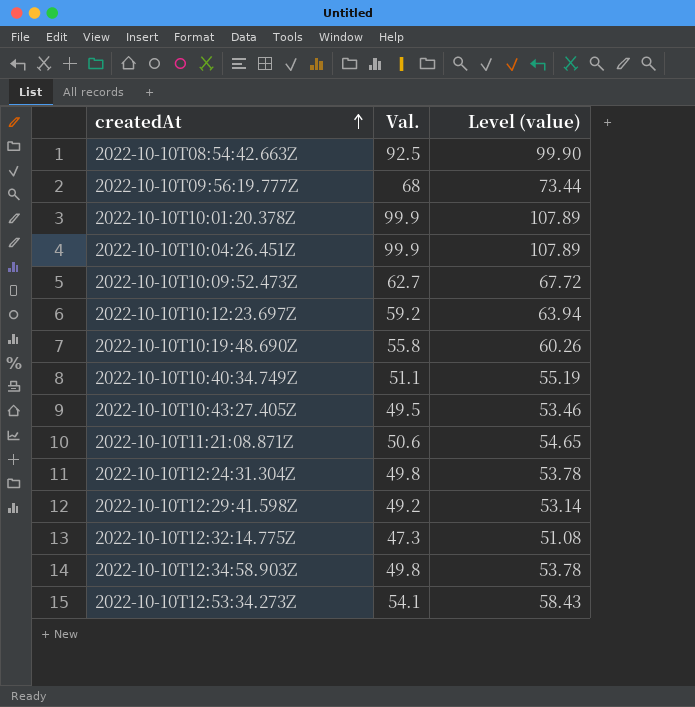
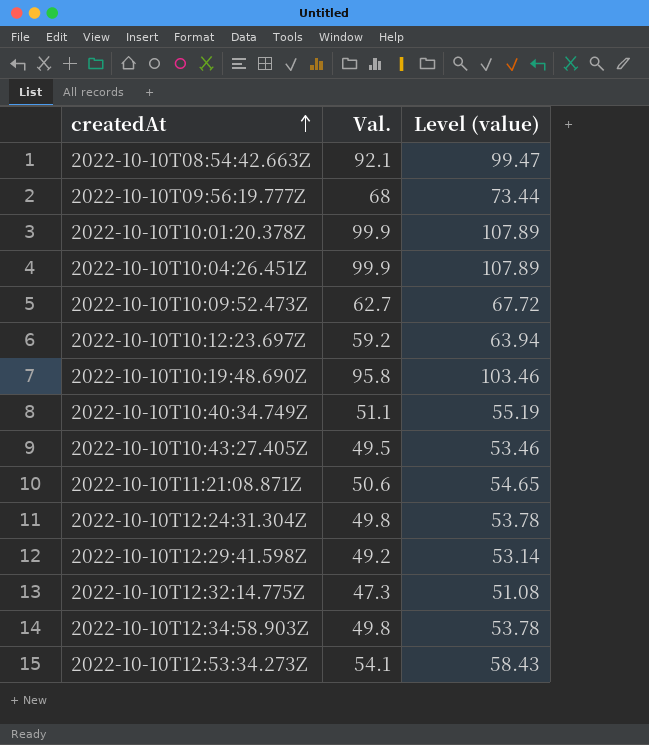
2022-10-10T08:54:42.663Z | Val.: 92.5 -> 92.1
2022-10-10T08:54:42.663Z | Level (value): 99.90 -> 99.47
2022-10-10T10:19:48.690Z | Val.: 55.8 -> 95.8
2022-10-10T10:19:48.690Z | Level (value): 60.26 -> 103.46

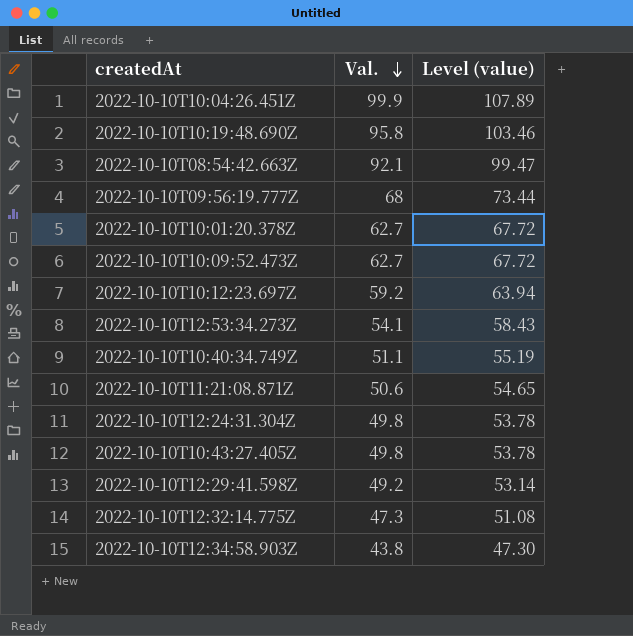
row order: createdAt ascending -> Val. descending
2022-10-10T10:01:20.378Z | Val.: 99.9 -> 62.7
2022-10-10T10:01:20.378Z | Level (value): 107.89 -> 67.72
2022-10-10T10:43:27.405Z | Val.: 49.5 -> 49.8
2022-10-10T10:43:27.405Z | Level (value): 53.46 -> 53.78
2022-10-10T12:34:58.903Z | Val.: 49.8 -> 43.8
2022-10-10T12:34:58.903Z | Level (value): 53.78 -> 47.30

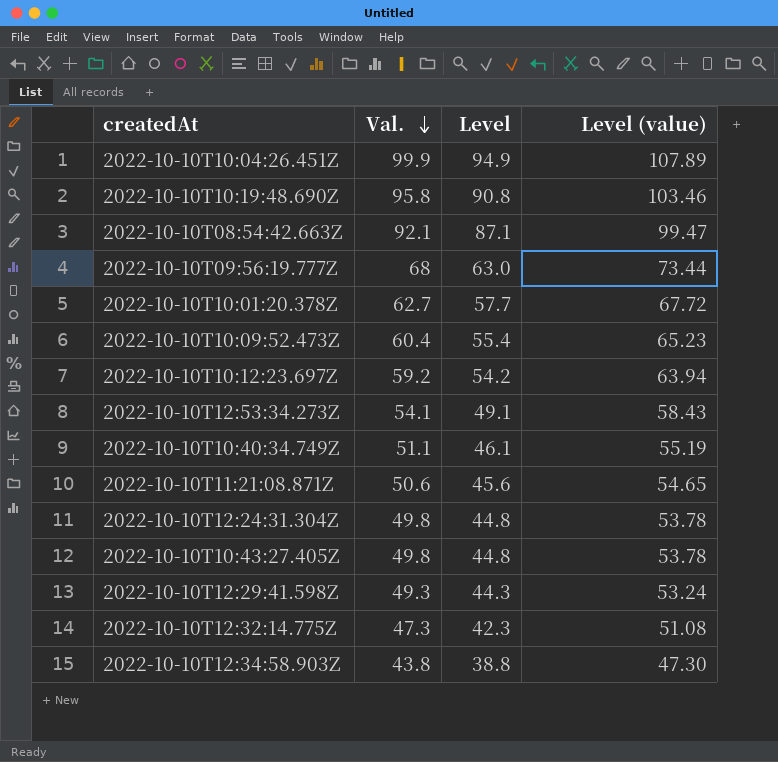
column Level | formula: none -> [Val.] - 5
2022-10-10T10:09:52.473Z | Val.: 62.7 -> 60.4
2022-10-10T10:09:52.473Z | Level (value): 67.72 -> 65.23
2022-10-10T12:29:41.598Z | Val.: 49.2 -> 49.3
2022-10-10T12:29:41.598Z | Level (value): 53.14 -> 53.24

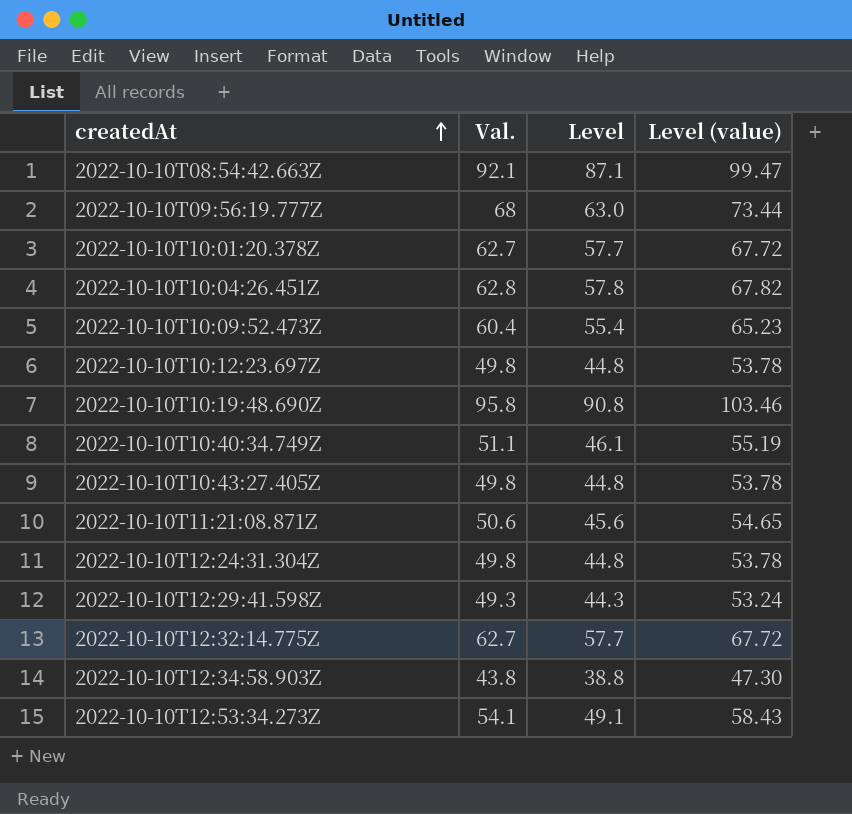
row order: Val. descending -> createdAt ascending
2022-10-10T10:04:26.451Z | Val.: 99.9 -> 62.8
2022-10-10T10:04:26.451Z | Level: 94.9 -> 57.8
2022-10-10T10:04:26.451Z | Level (value): 107.89 -> 67.82
2022-10-10T10:12:23.697Z | Val.: 59.2 -> 49.8
2022-10-10T10:12:23.697Z | Level: 54.2 -> 44.8
2022-10-10T10:12:23.697Z | Level (value): 63.94 -> 53.78
2022-10-10T12:32:14.775Z | Val.: 47.3 -> 62.7
2022-10-10T12:32:14.775Z | Level: 42.3 -> 57.7
2022-10-10T12:32:14.775Z | Level (value): 51.08 -> 67.72

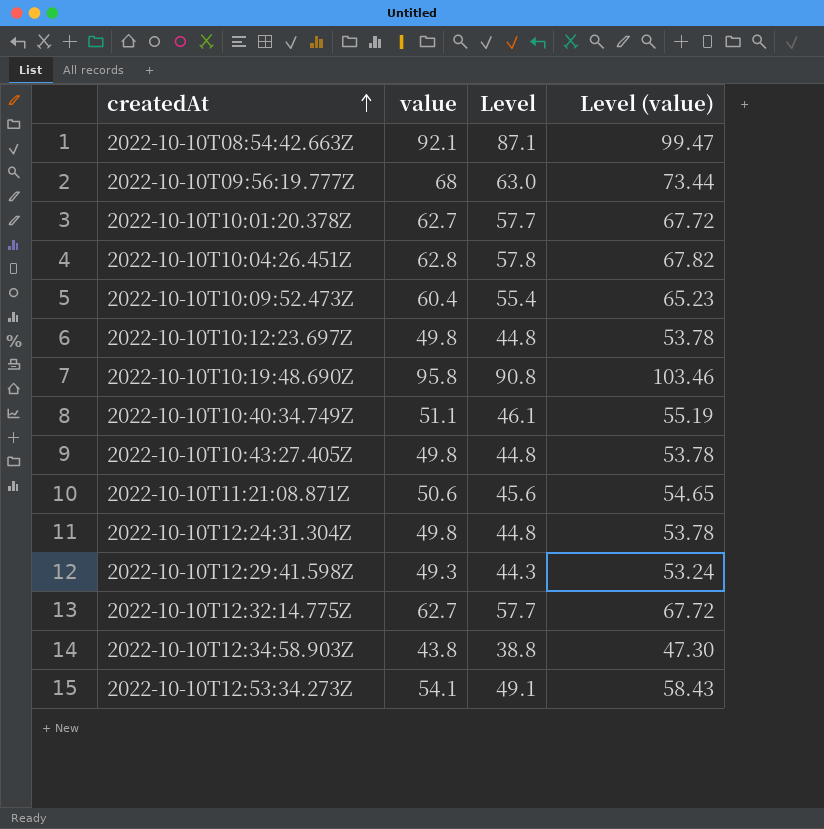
column name: Val. -> value

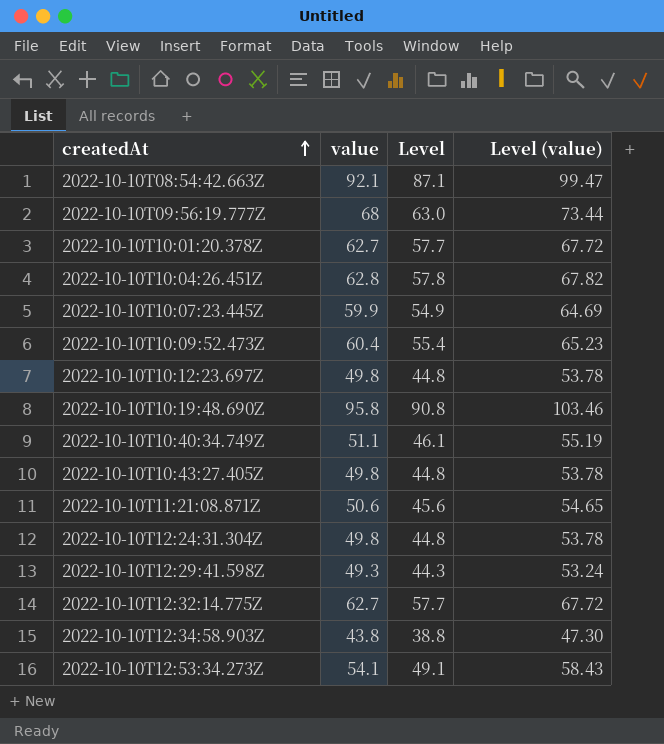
row 2022-10-10T10:07:23.445Z: none -> 59.9 | 54.9 | 64.69

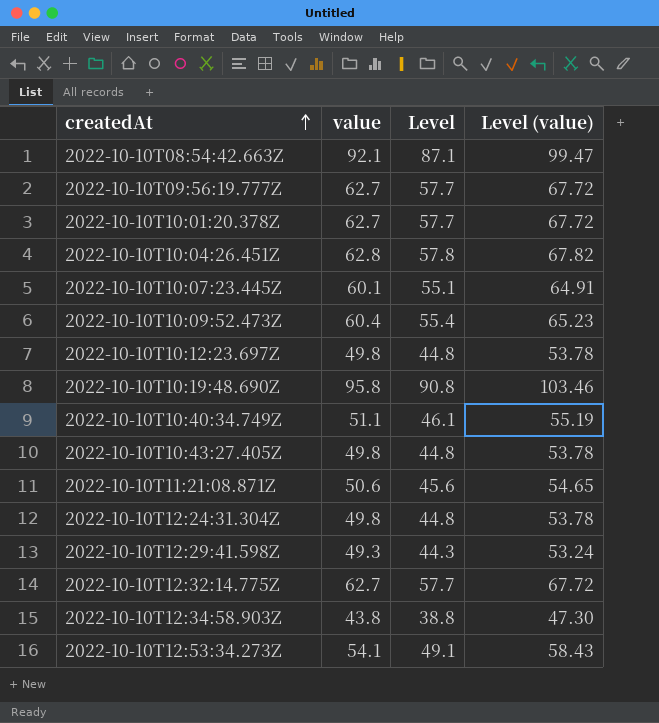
2022-10-10T09:56:19.777Z | value: 68 -> 62.7
2022-10-10T09:56:19.777Z | Level: 63.0 -> 57.7
2022-10-10T09:56:19.777Z | Level (value): 73.44 -> 67.72
2022-10-10T10:07:23.445Z | value: 59.9 -> 60.1
2022-10-10T10:07:23.445Z | Level: 54.9 -> 55.1
2022-10-10T10:07:23.445Z | Level (value): 64.69 -> 64.91

